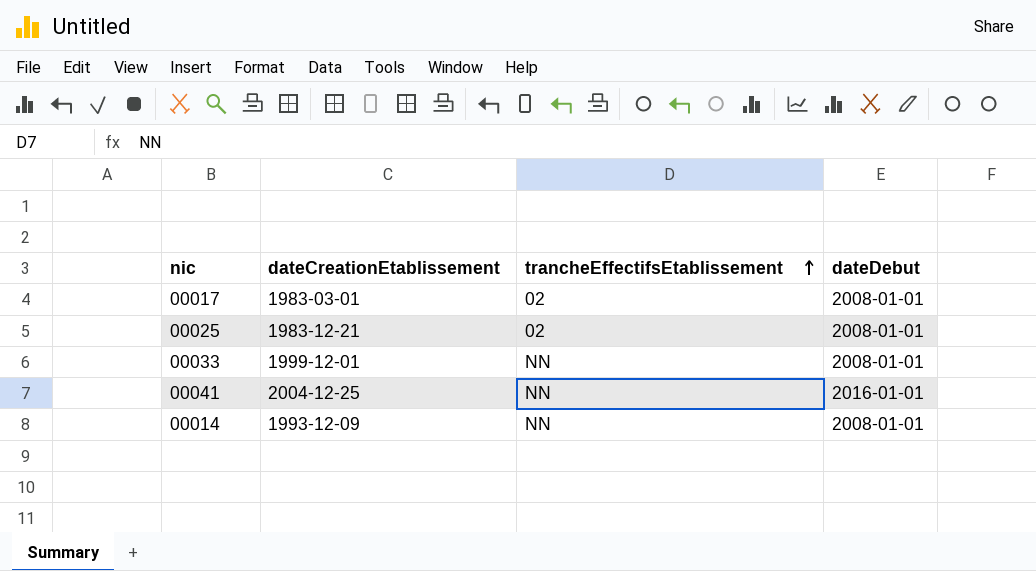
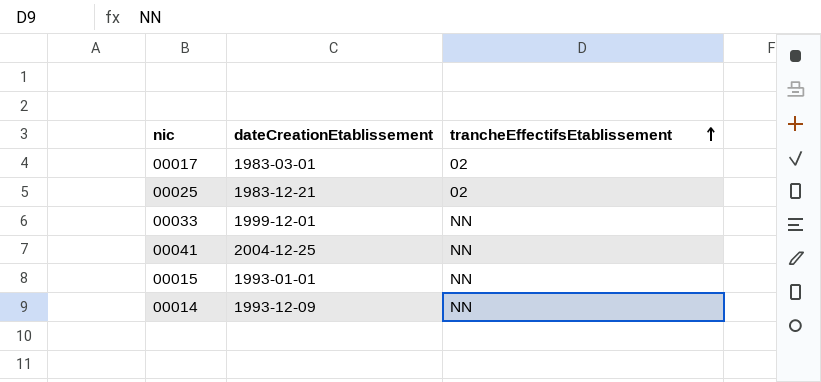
column dateDebut | position: 4 -> none
row 00015: none -> 1993-01-01 | NN

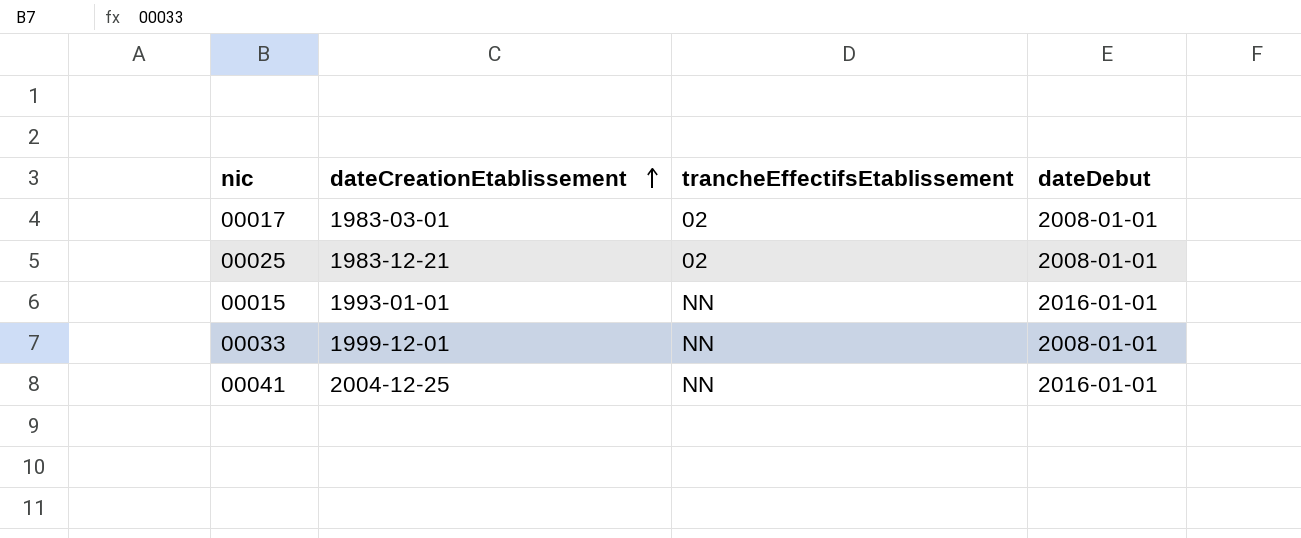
row order: trancheEffectifsEtablissement ascending -> dateCreationEtablissement ascending
column dateDebut | position: none -> 4
row 00014: 1993-12-09 | NN -> none

